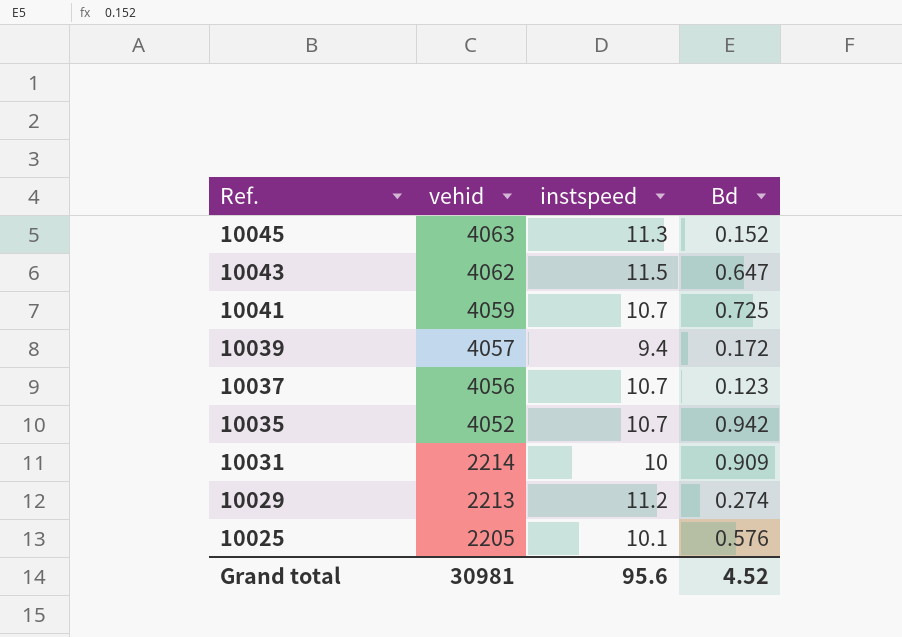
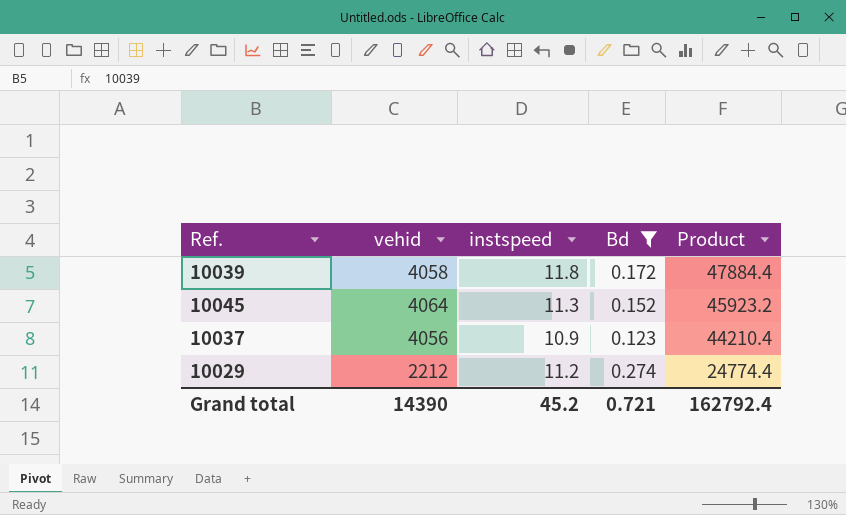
filter: none -> Bd <= 0.274
row order: Ref. descending -> Product descending
column Product | formula: none -> [vehid] * [instspeed]
10039 | vehid: 4057 -> 4058
10039 | instspeed: 9.4 -> 11.8
10045 | vehid: 4063 -> 4064
10037 | instspeed: 10.7 -> 10.9
10029 | vehid: 2213 -> 2212
Grand total | vehid: 30981 -> 14390
Grand total | instspeed: 95.6 -> 45.2
Grand total | Bd: 4.52 -> 0.721

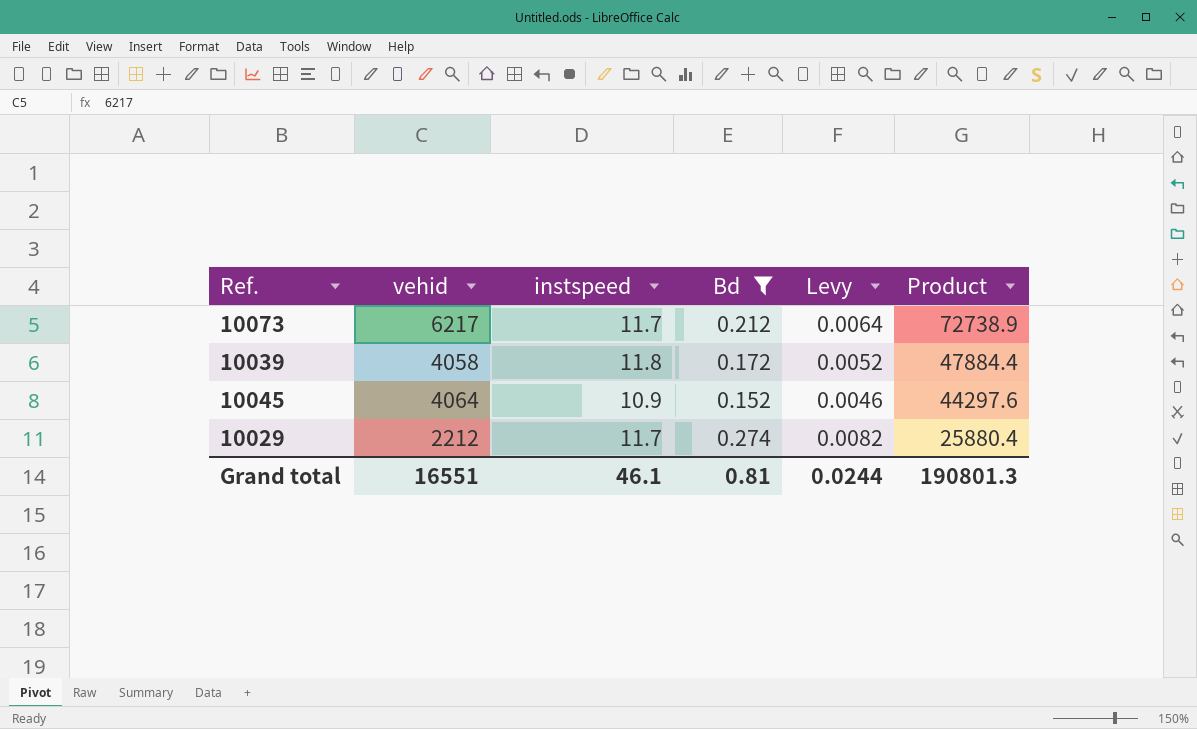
column Levy | formula: none -> [Bd] * 0.03
row 10037: 4056 | 10.9 | 0.123 | 44210.4 -> none
row 10073: none -> 6217 | 11.7 | 0.212 | 0.0064 | 72738.9
10045 | instspeed: 11.3 -> 10.9
10045 | Product: 45923.2 -> 44297.6
10029 | instspeed: 11.2 -> 11.7
10029 | Product: 24774.4 -> 25880.4
Grand total | vehid: 14390 -> 16551
Grand total | instspeed: 45.2 -> 46.1
Grand total | Bd: 0.721 -> 0.81
Grand total | Product: 162792.4 -> 190801.3

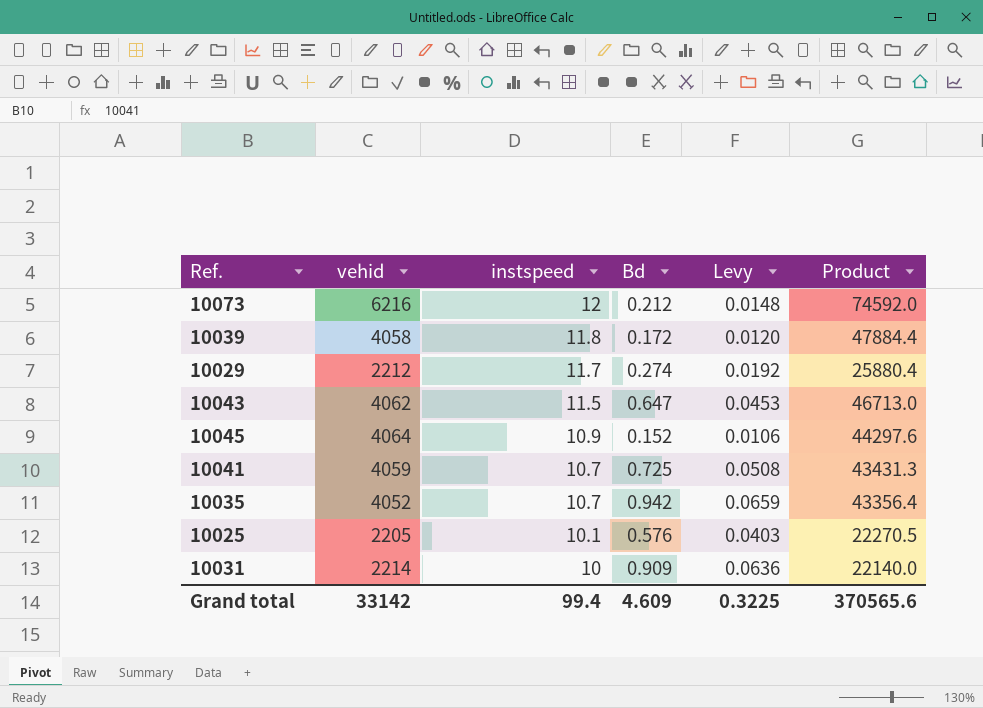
filter: Bd <= 0.274 -> none
row order: Product descending -> instspeed descending
column Levy | formula: [Bd] * 0.03 -> [Bd] * 0.07
10073 | vehid: 6217 -> 6216
10073 | instspeed: 11.7 -> 12
10073 | Product: 72738.9 -> 74592.0
Grand total | vehid: 16551 -> 33142
Grand total | instspeed: 46.1 -> 99.4
Grand total | Bd: 0.81 -> 4.609
Grand total | Levy: 0.0244 -> 0.3225
Grand total | Product: 190801.3 -> 370565.6

